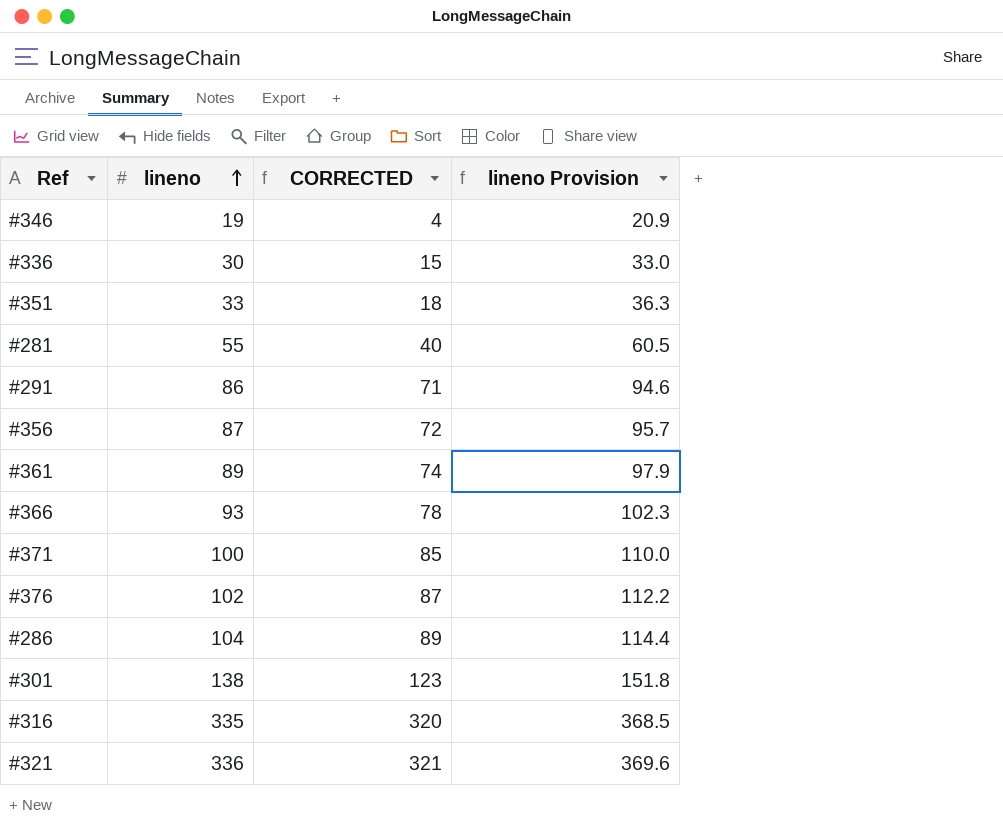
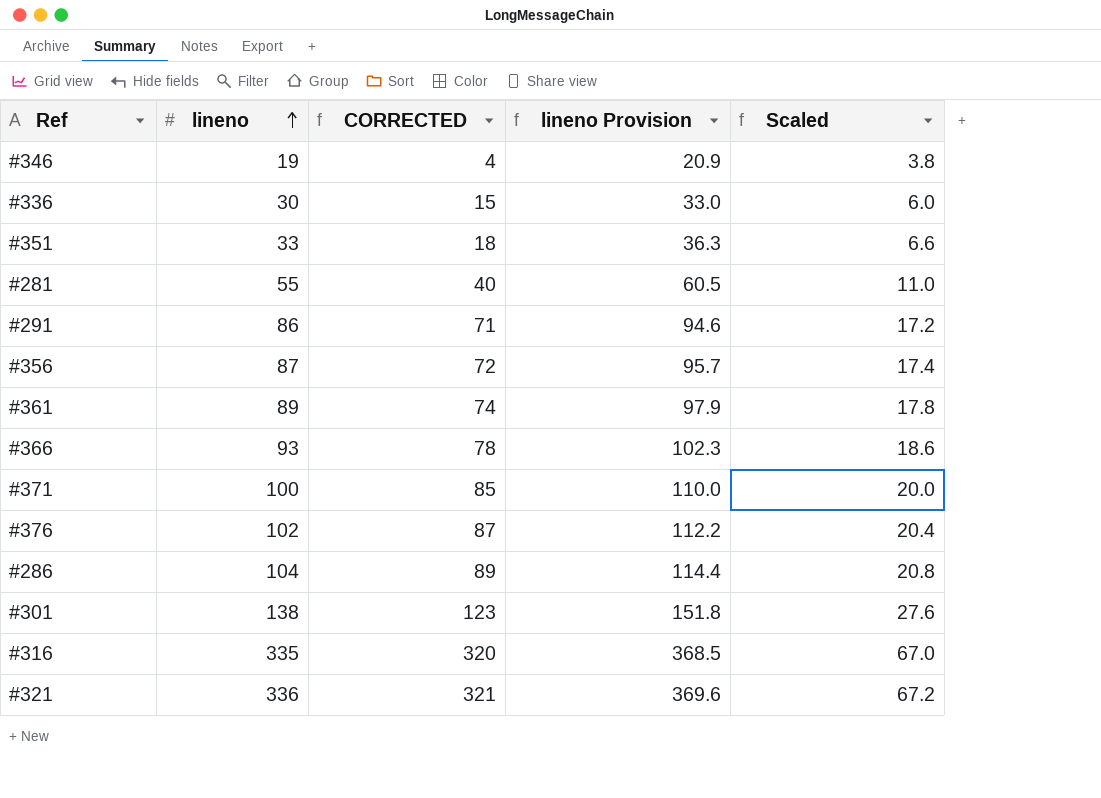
column Scaled | formula: none -> [lineno] * 0.2

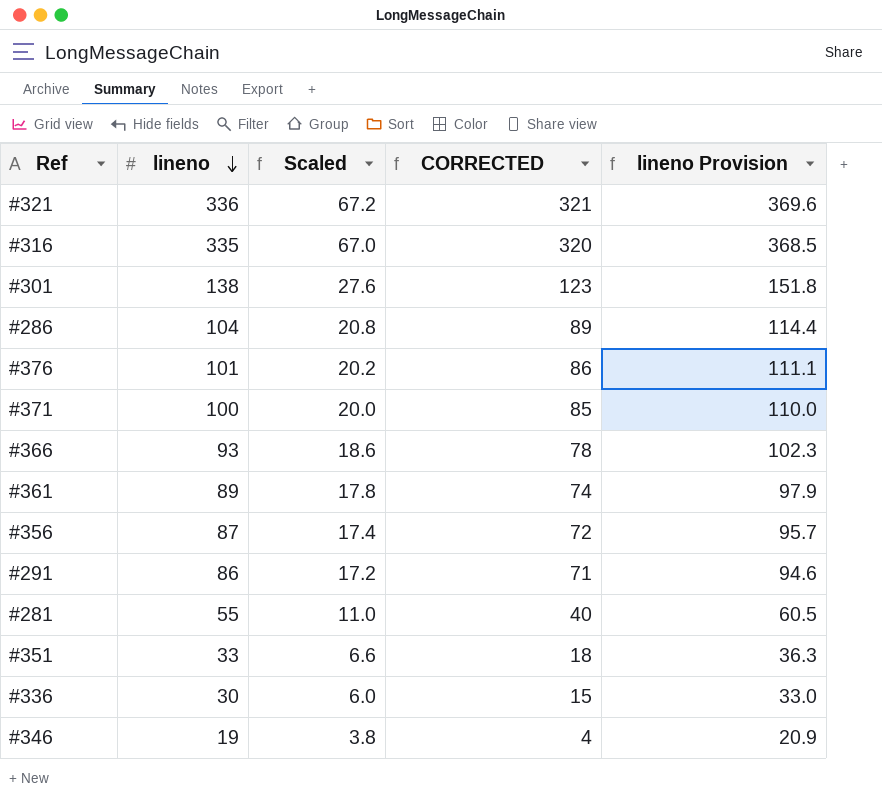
row order: lineno ascending -> lineno descending
column Scaled | position: 5 -> 3
#376 | lineno: 102 -> 101
#376 | Scaled: 20.4 -> 20.2
#376 | CORRECTED: 87 -> 86
#376 | lineno Provision: 112.2 -> 111.1

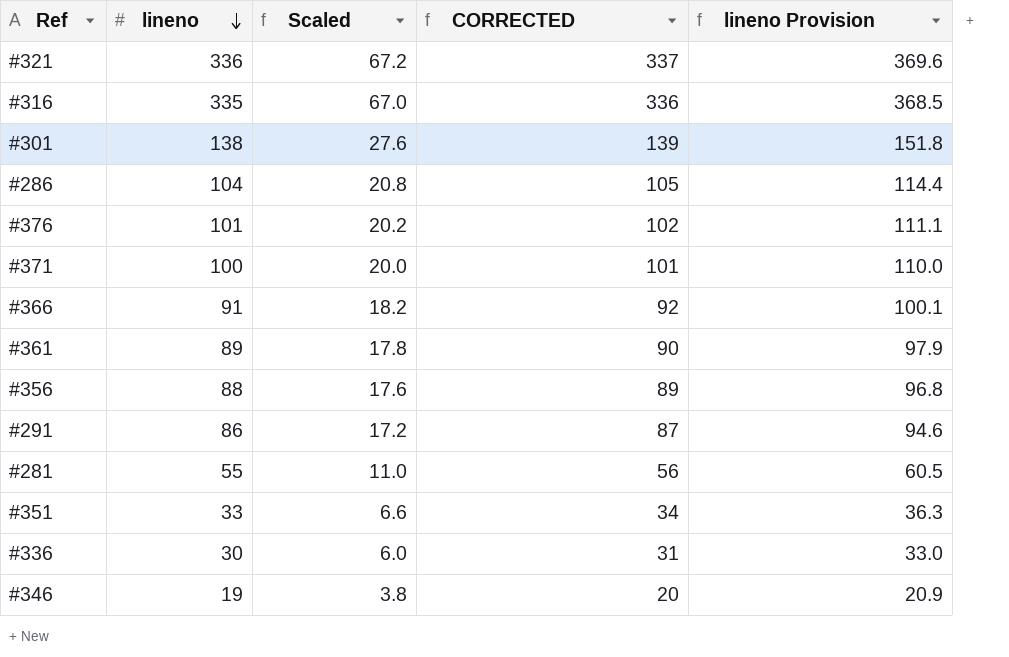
column CORRECTED | formula: [lineno] - 15 -> [lineno] + 1
#366 | lineno: 93 -> 91
#366 | Scaled: 18.6 -> 18.2
#366 | lineno Provision: 102.3 -> 100.1
#356 | lineno: 87 -> 88
#356 | Scaled: 17.4 -> 17.6
#356 | lineno Provision: 95.7 -> 96.8

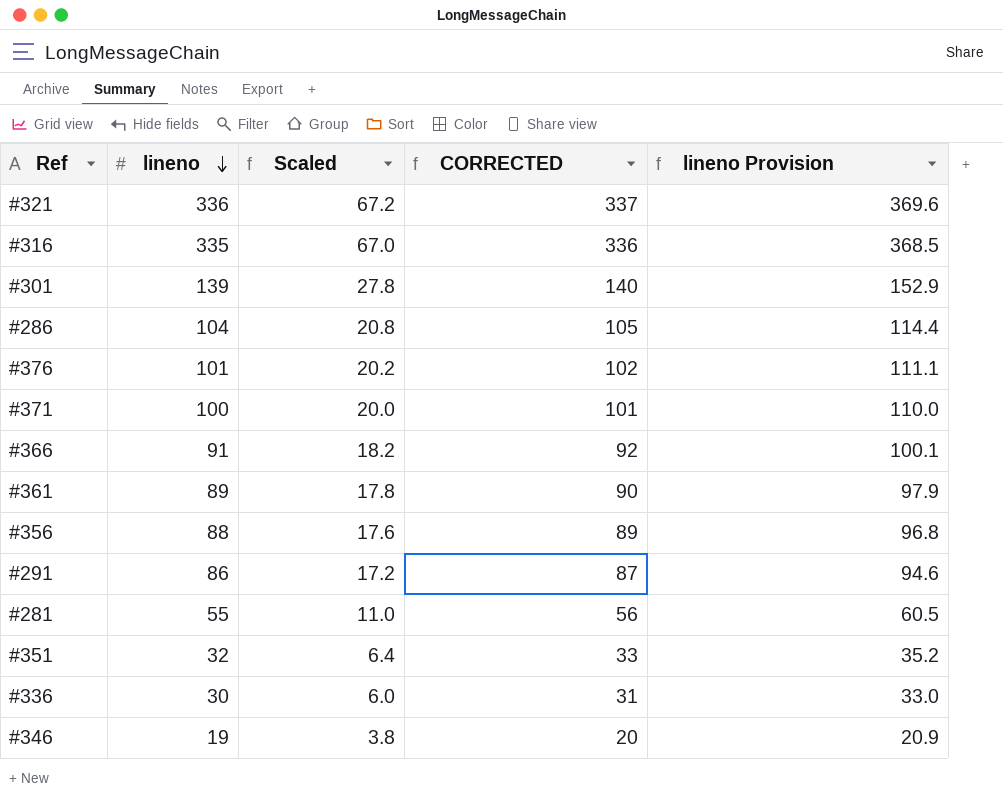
#301 | lineno: 138 -> 139
#301 | Scaled: 27.6 -> 27.8
#301 | CORRECTED: 139 -> 140
#301 | lineno Provision: 151.8 -> 152.9
#351 | lineno: 33 -> 32
#351 | Scaled: 6.6 -> 6.4
#351 | CORRECTED: 34 -> 33
#351 | lineno Provision: 36.3 -> 35.2

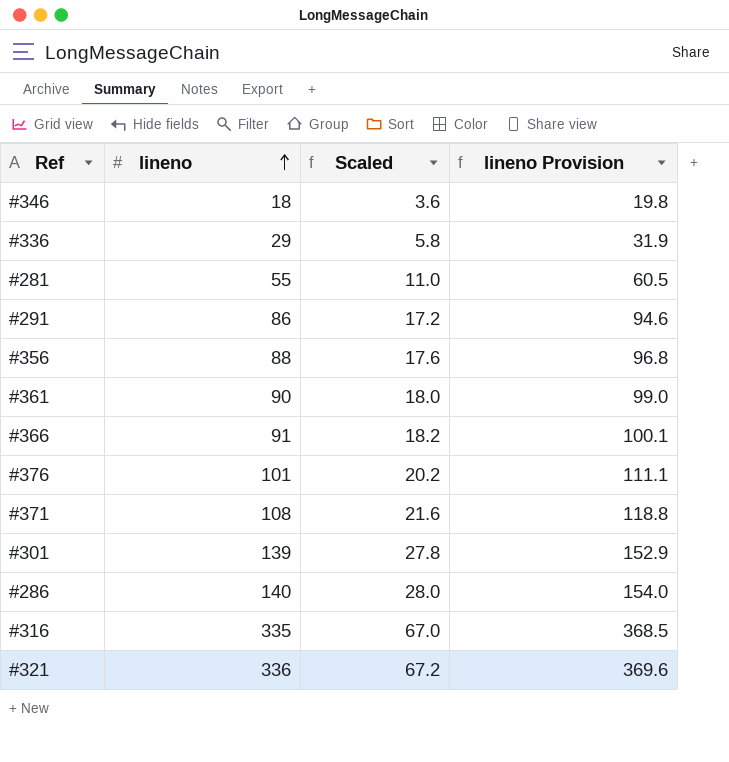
row order: lineno descending -> lineno ascending
column CORRECTED | formula: [lineno] + 1 -> none
row #351: 32 | 6.4 | 33 | 35.2 -> none
#346 | lineno: 19 -> 18
#346 | Scaled: 3.8 -> 3.6
#346 | lineno Provision: 20.9 -> 19.8
#336 | lineno: 30 -> 29
#336 | Scaled: 6.0 -> 5.8
#336 | lineno Provision: 33.0 -> 31.9
#361 | lineno: 89 -> 90
#361 | Scaled: 17.8 -> 18.0
#361 | lineno Provision: 97.9 -> 99.0
#371 | lineno: 100 -> 108
#371 | Scaled: 20.0 -> 21.6
#371 | lineno Provision: 110.0 -> 118.8
#286 | lineno: 104 -> 140
#286 | Scaled: 20.8 -> 28.0
#286 | lineno Provision: 114.4 -> 154.0

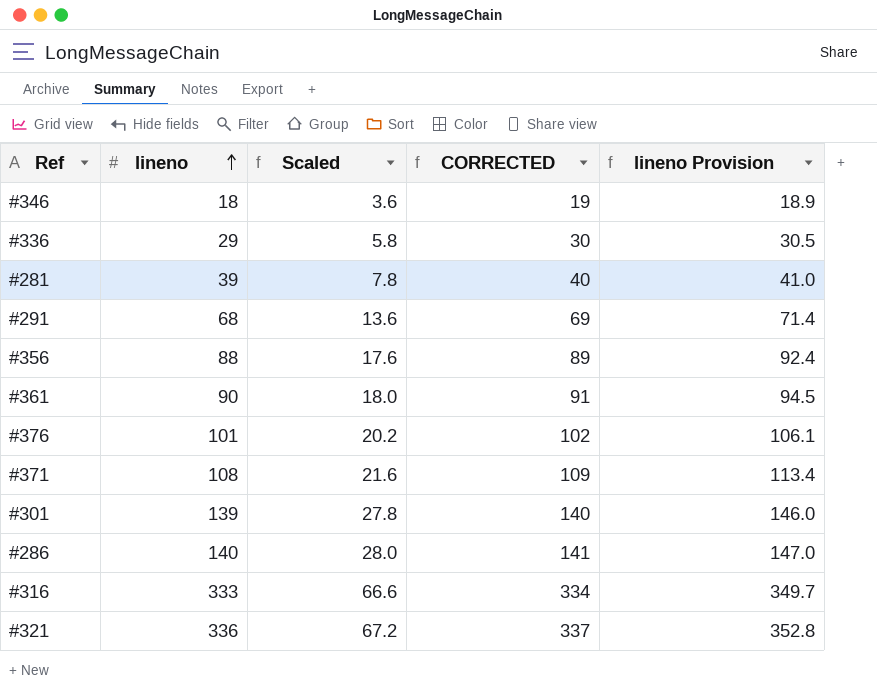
column CORRECTED | formula: none -> [lineno] + 1
column lineno Provision | formula: [lineno] * 1.1 -> [lineno] * 1.05
row #366: 91 | 18.2 | 100.1 -> none
#281 | lineno: 55 -> 39
#281 | Scaled: 11.0 -> 7.8
#291 | lineno: 86 -> 68
#291 | Scaled: 17.2 -> 13.6
#316 | lineno: 335 -> 333
#316 | Scaled: 67.0 -> 66.6

